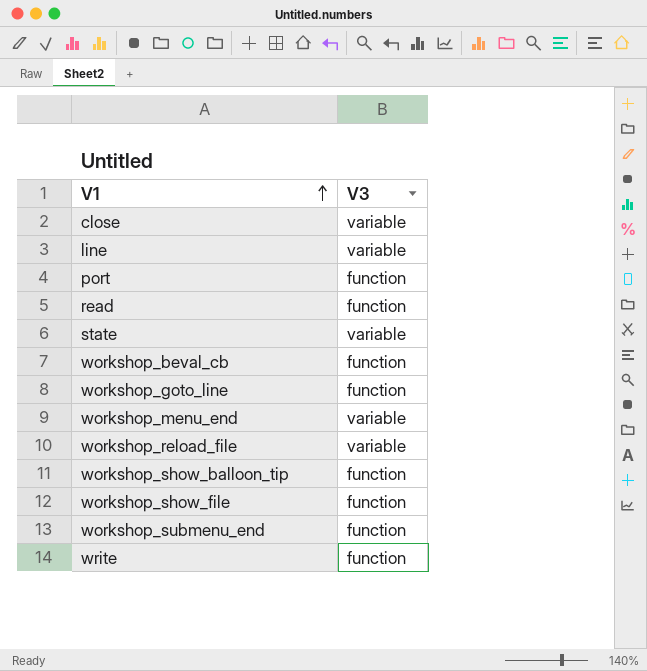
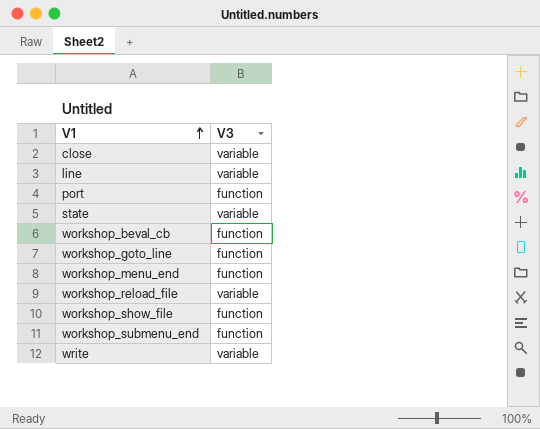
row read: function -> none
row workshop_show_balloon_tip: function -> none
workshop_menu_end | V3: variable -> function
write | V3: function -> variable

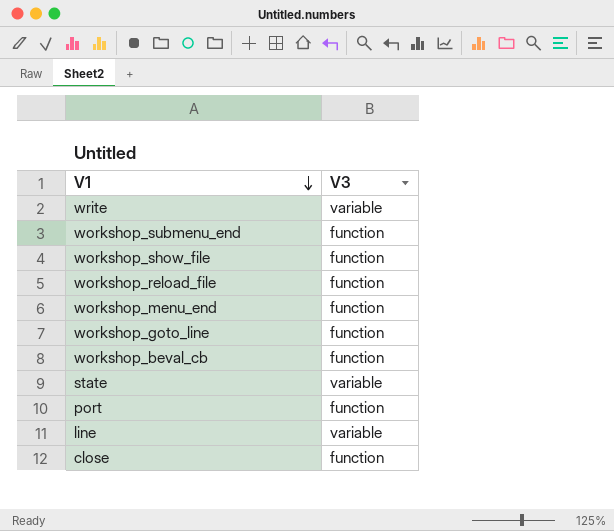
row order: V1 ascending -> V1 descending
workshop_reload_file | V3: variable -> function
close | V3: variable -> function

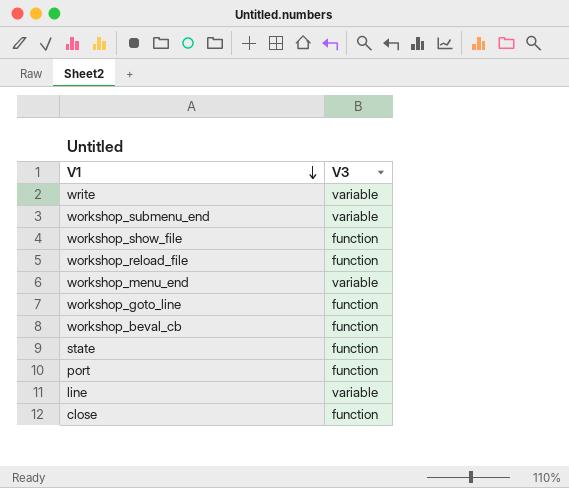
workshop_submenu_end | V3: function -> variable
workshop_menu_end | V3: function -> variable
state | V3: variable -> function

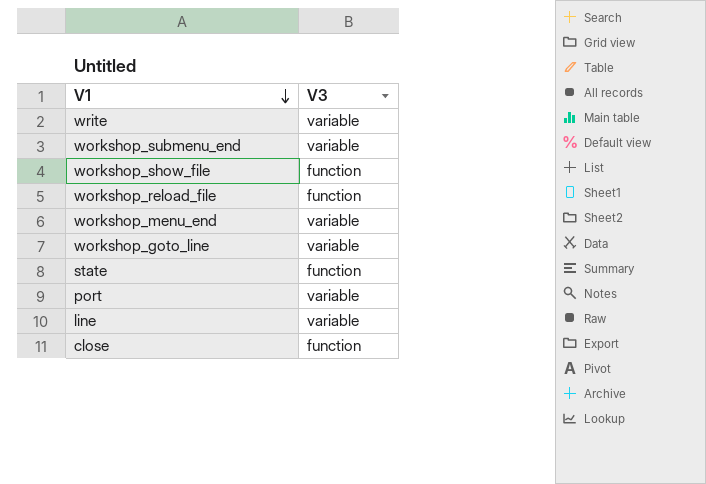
row workshop_beval_cb: function -> none
workshop_goto_line | V3: function -> variable
port | V3: function -> variable

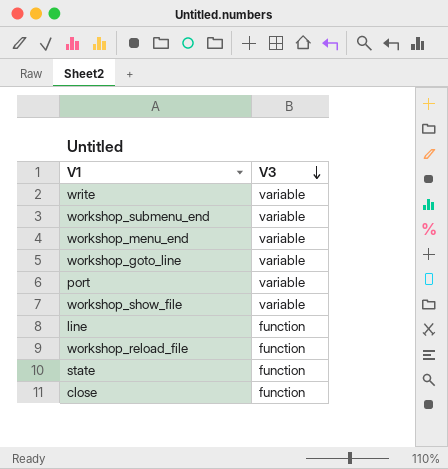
row order: V1 descending -> V3 descending
workshop_show_file | V3: function -> variable
line | V3: variable -> function

